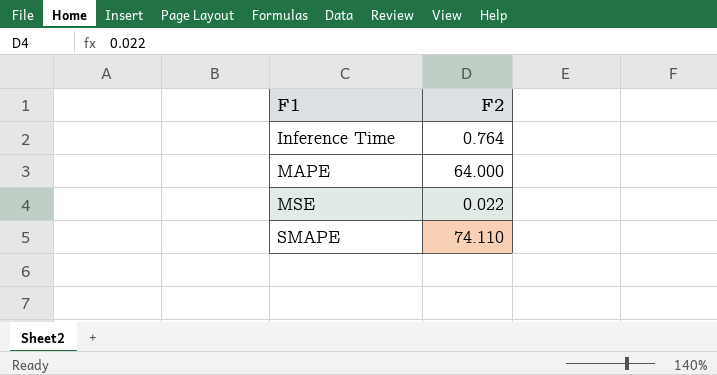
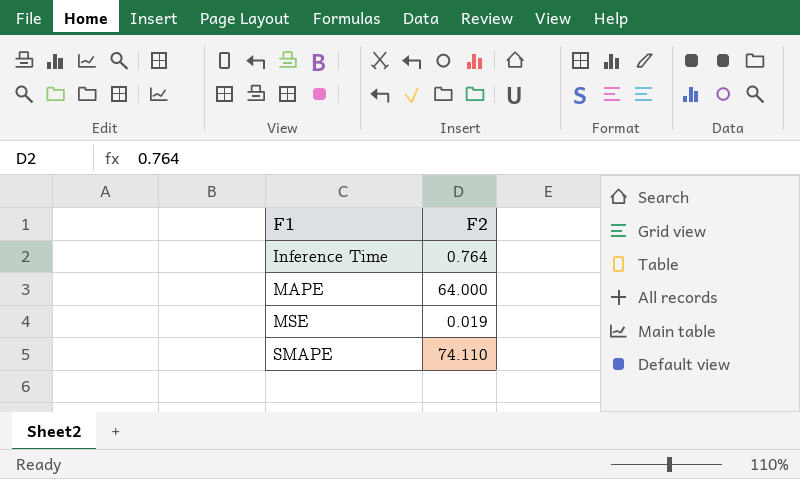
MSE | F2: 0.022 -> 0.019

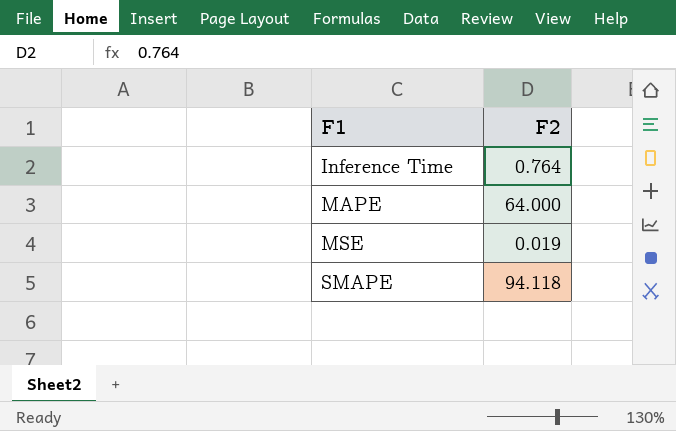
SMAPE | F2: 74.110 -> 94.118

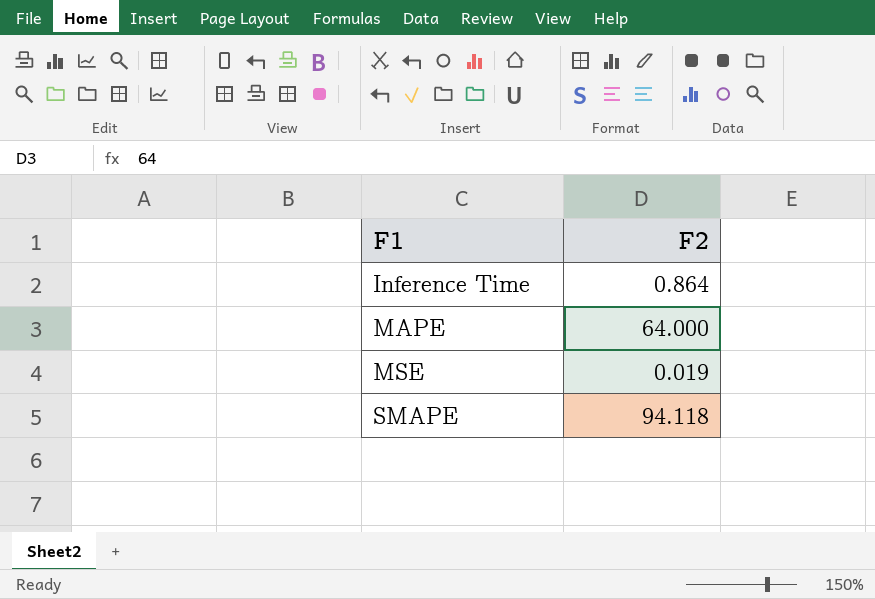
Inference Time | F2: 0.764 -> 0.864

